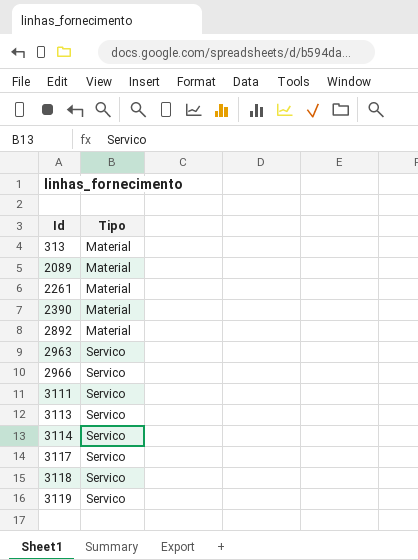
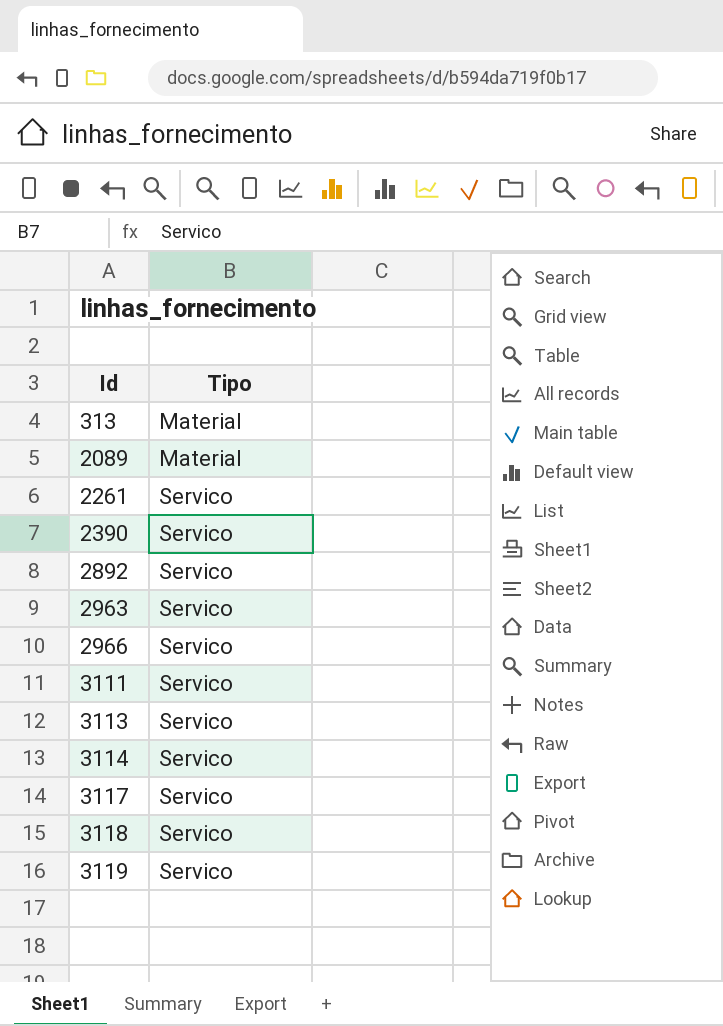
2261 | Tipo: Material -> Servico
2390 | Tipo: Material -> Servico
2892 | Tipo: Material -> Servico

